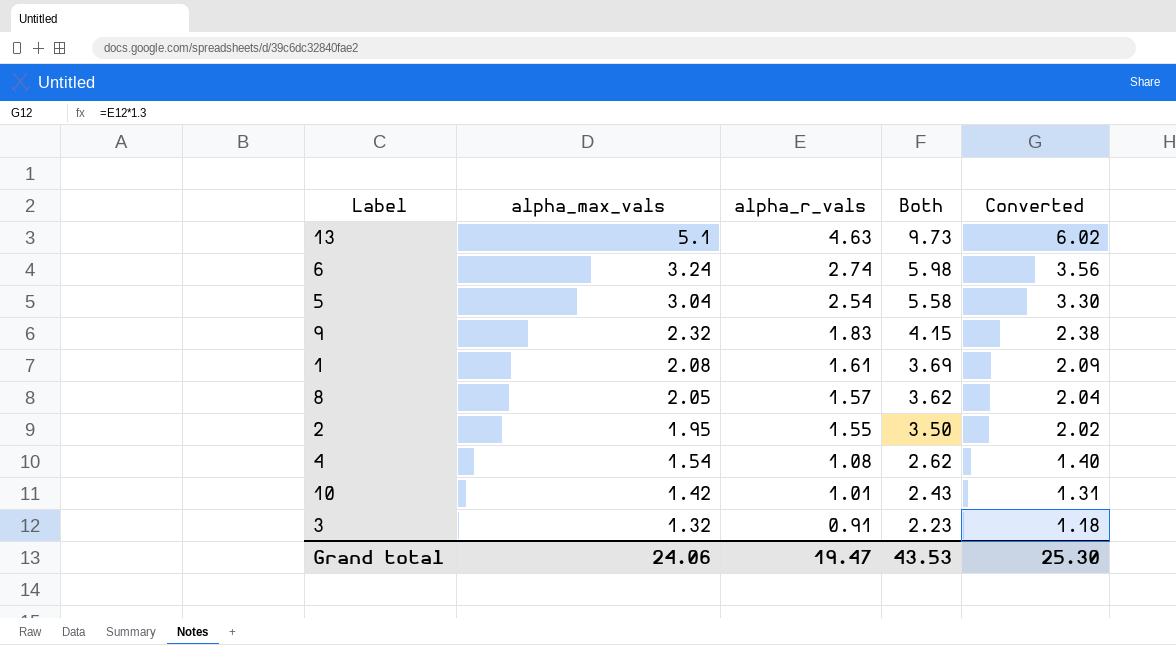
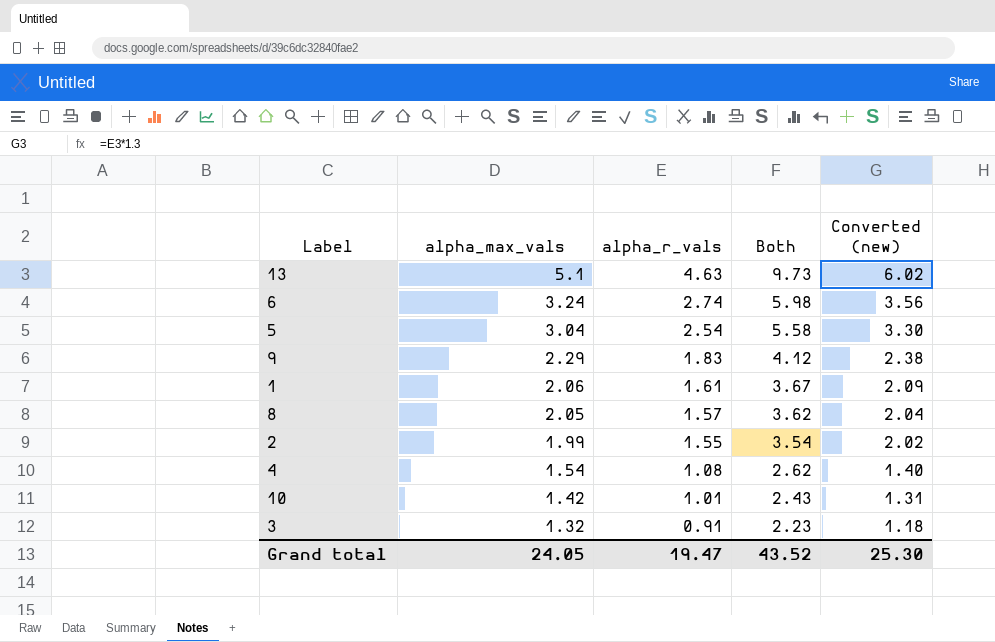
column name: Converted -> Converted (new)
9 | alpha_max_vals: 2.32 -> 2.29
9 | Both: 4.15 -> 4.12
1 | alpha_max_vals: 2.08 -> 2.06
1 | Both: 3.69 -> 3.67
2 | alpha_max_vals: 1.95 -> 1.99
2 | Both: 3.50 -> 3.54
Grand total | alpha_max_vals: 24.06 -> 24.05
Grand total | Both: 43.53 -> 43.52

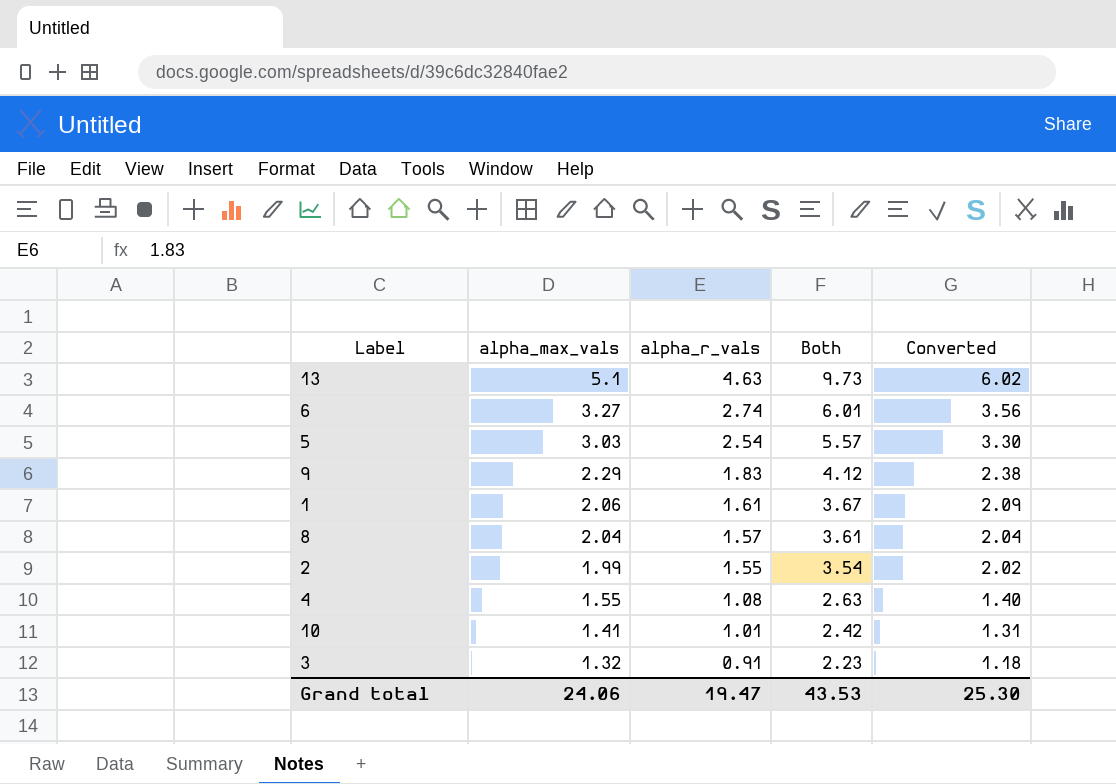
column name: Converted (new) -> Converted
6 | alpha_max_vals: 3.24 -> 3.27
6 | Both: 5.98 -> 6.01
5 | alpha_max_vals: 3.04 -> 3.03
5 | Both: 5.58 -> 5.57
8 | alpha_max_vals: 2.05 -> 2.04
8 | Both: 3.62 -> 3.61
4 | alpha_max_vals: 1.54 -> 1.55
4 | Both: 2.62 -> 2.63
10 | alpha_max_vals: 1.42 -> 1.41
10 | Both: 2.43 -> 2.42
Grand total | alpha_max_vals: 24.05 -> 24.06
Grand total | Both: 43.52 -> 43.53

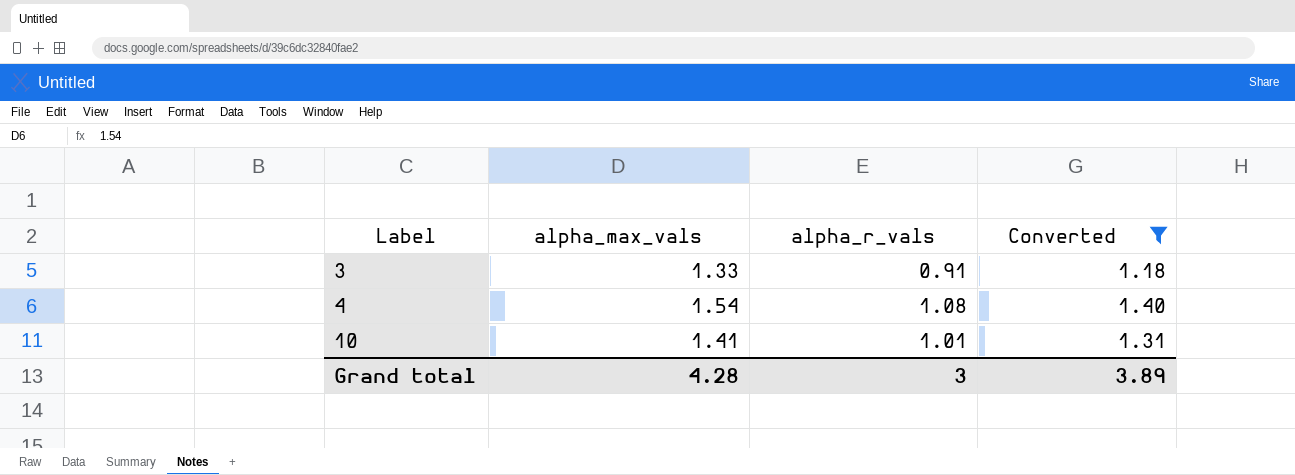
filter: none -> Converted <= 1.40
row order: alpha_max_vals descending -> Label ascending
column Both | formula: [alpha_max_vals] + [alpha_r_vals] -> none
3 | alpha_max_vals: 1.32 -> 1.33
4 | alpha_max_vals: 1.55 -> 1.54
Grand total | alpha_max_vals: 24.06 -> 4.28
Grand total | alpha_r_vals: 19.47 -> 3
Grand total | Converted: 25.30 -> 3.89

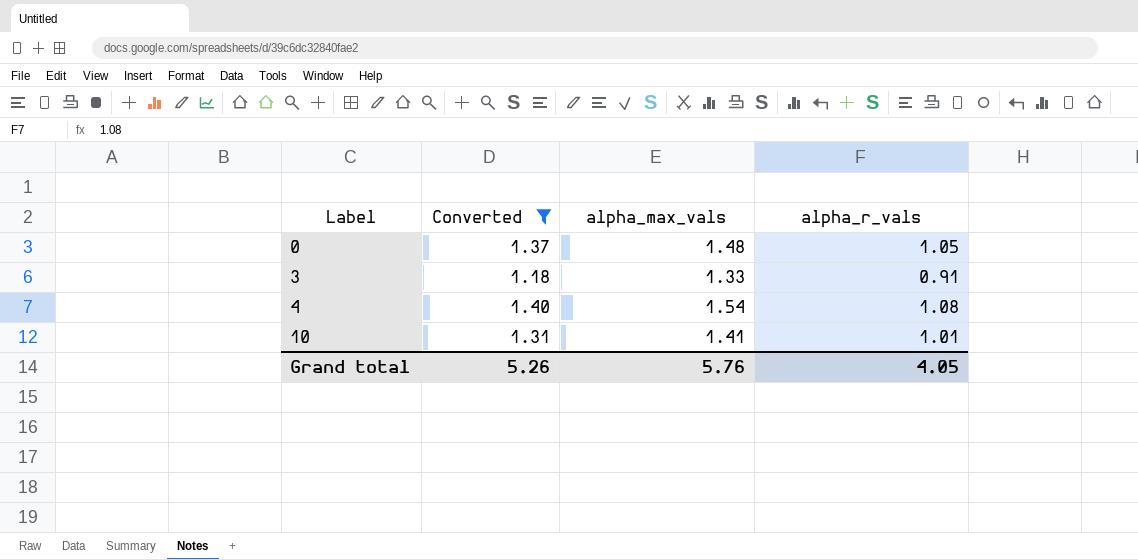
column Converted | position: 4 -> 2
row 0: none -> 1.37 | 1.48 | 1.05
Grand total | Converted: 3.89 -> 5.26
Grand total | alpha_max_vals: 4.28 -> 5.76
Grand total | alpha_r_vals: 3 -> 4.05

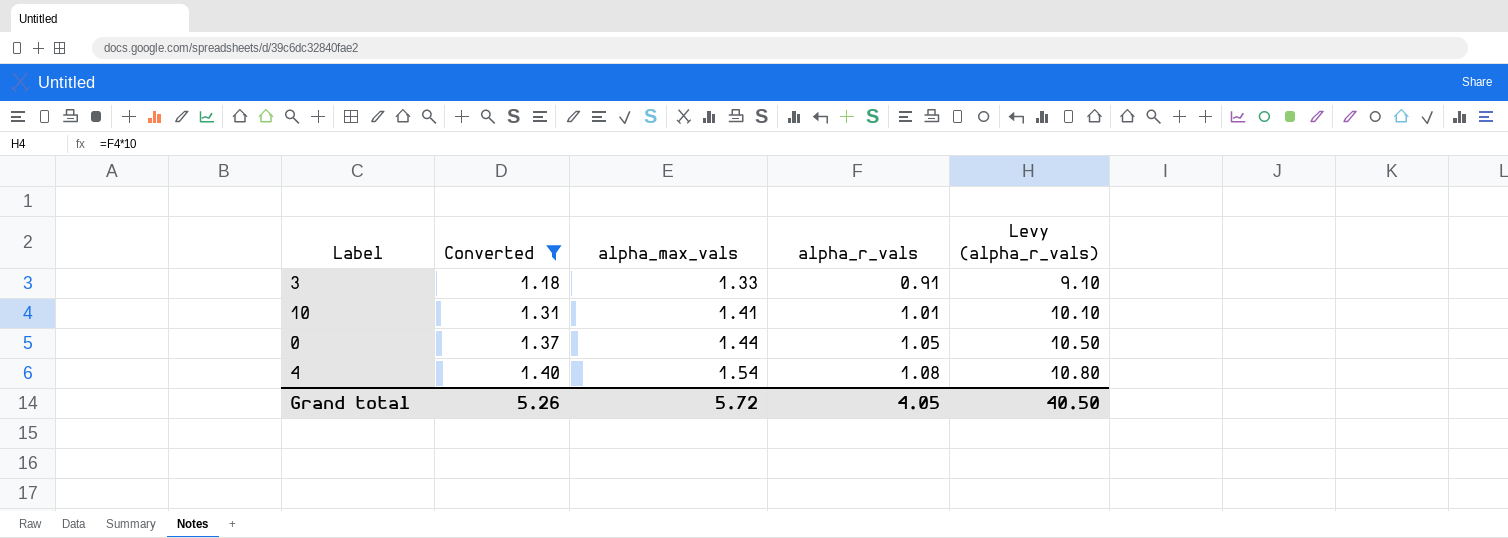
row order: Label ascending -> Converted ascending
column Levy (alpha_r_vals) | formula: none -> [alpha_r_vals] * 10
0 | alpha_max_vals: 1.48 -> 1.44
Grand total | alpha_max_vals: 5.76 -> 5.72

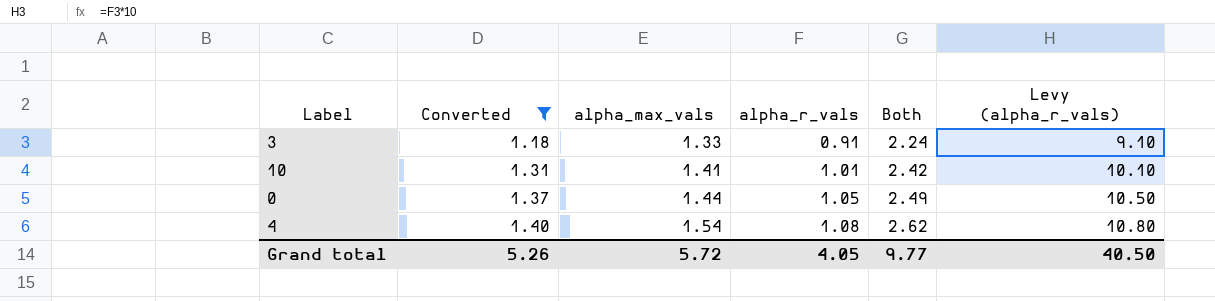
column Both | formula: none -> [alpha_max_vals] + [alpha_r_vals]

